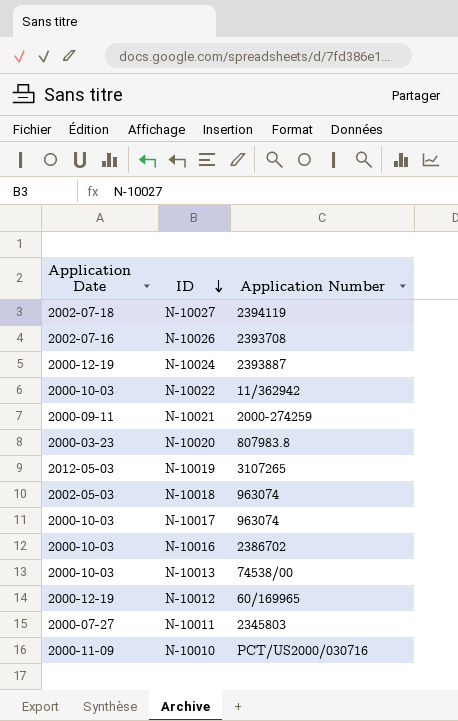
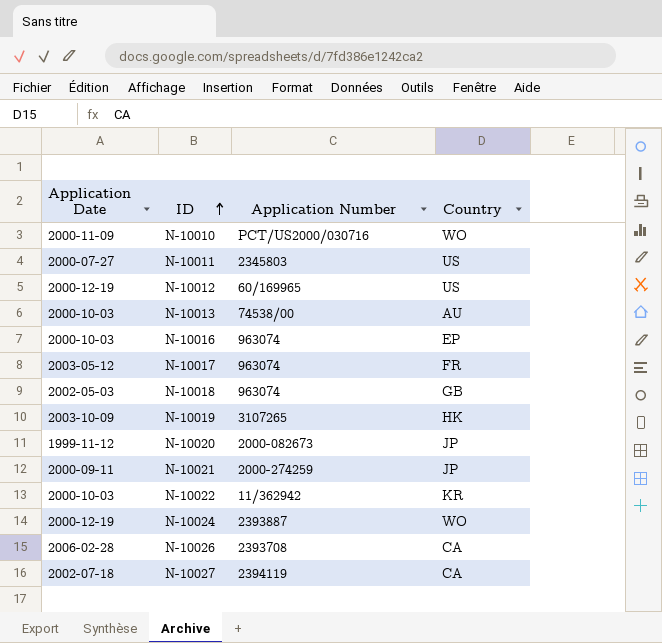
row order: ID descending -> ID ascending
column Country | position: none -> 4
N-10016 | Application Number: 2386702 -> 963074
N-10017 | Application Date: 2000-10-03 -> 2003-05-12
N-10019 | Application Date: 2012-05-03 -> 2003-10-09
N-10020 | Application Date: 2000-03-23 -> 1999-11-12
N-10020 | Application Number: 807983.8 -> 2000-082673
N-10026 | Application Date: 2002-07-16 -> 2006-02-28

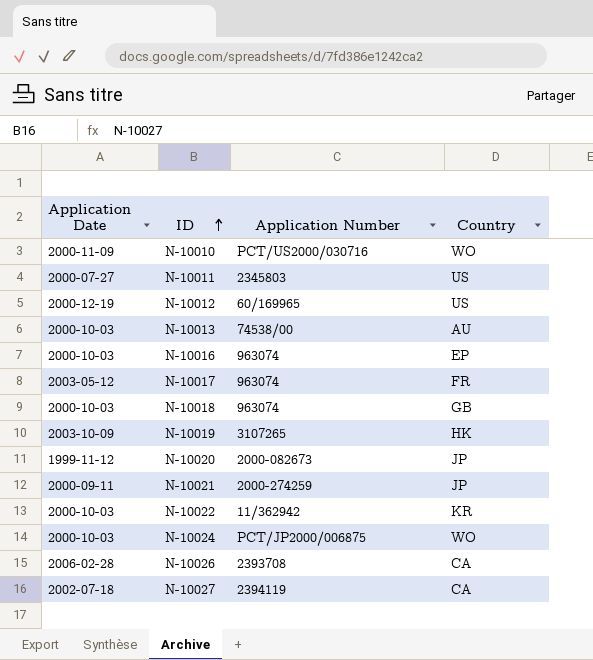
N-10018 | Application Date: 2002-05-03 -> 2000-10-03
N-10024 | Application Date: 2000-12-19 -> 2000-10-03
N-10024 | Application Number: 2393887 -> PCT/JP2000/006875

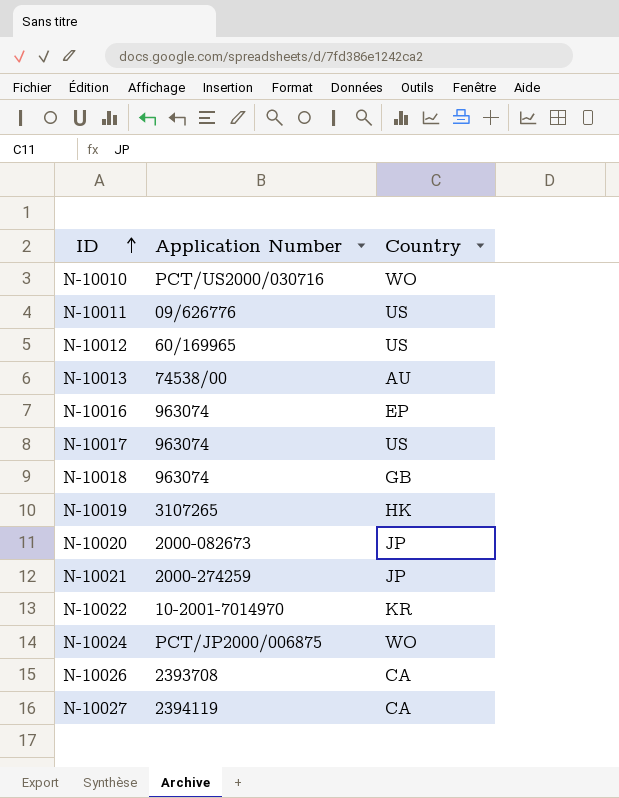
column Application Date | position: 1 -> none
N-10011 | Application Number: 2345803 -> 09/626776
N-10017 | Country: FR -> US
N-10022 | Application Number: 11/362942 -> 10-2001-7014970

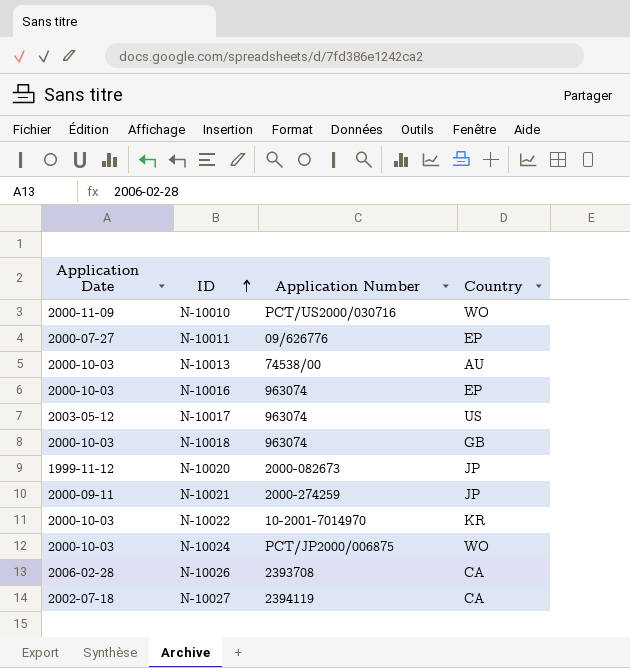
column Application Date | position: none -> 1
row N-10012: 60/169965 | US -> none
row N-10019: 3107265 | HK -> none
N-10011 | Country: US -> EP

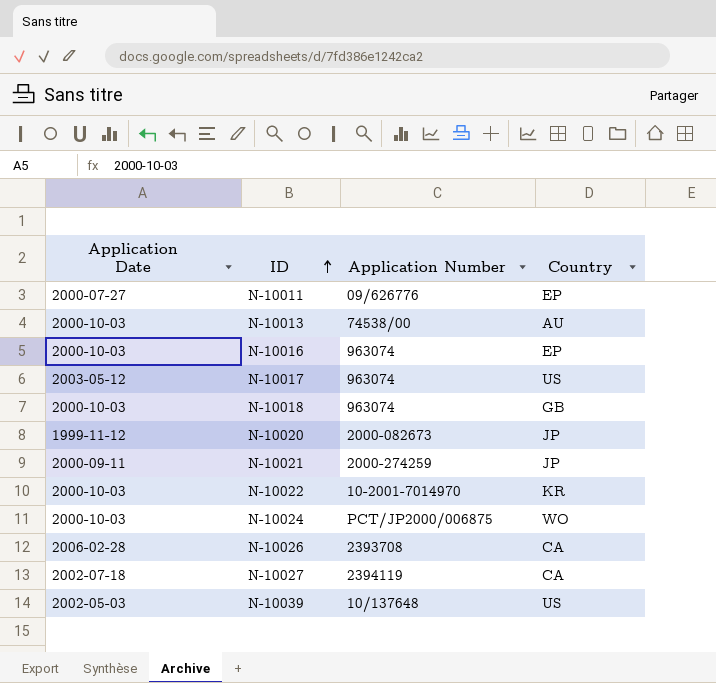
row N-10010: 2000-11-09 | PCT/US2000/030716 | WO -> none
row N-10039: none -> 2002-05-03 | 10/137648 | US

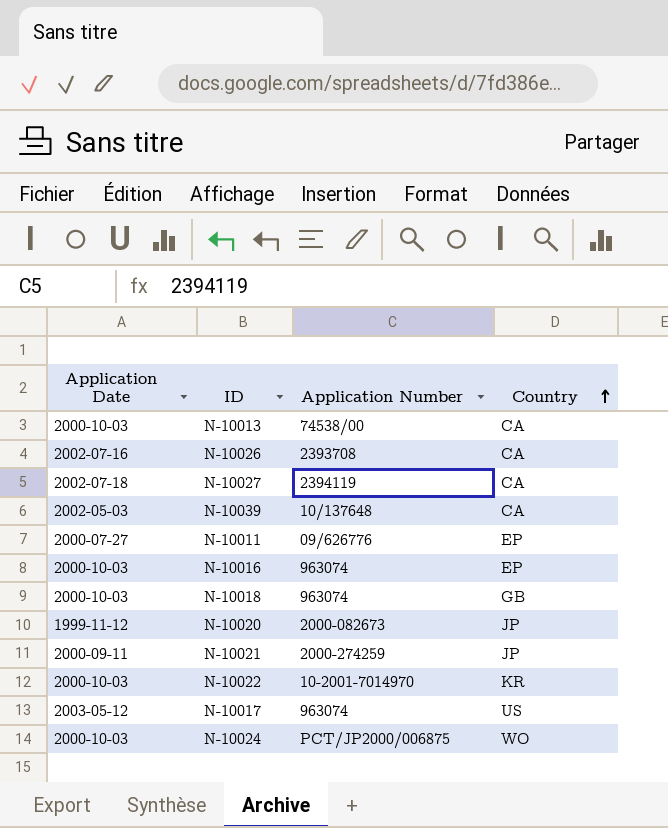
row order: ID ascending -> Country ascending
N-10013 | Country: AU -> CA
N-10026 | Application Date: 2006-02-28 -> 2002-07-16
N-10039 | Country: US -> CA

